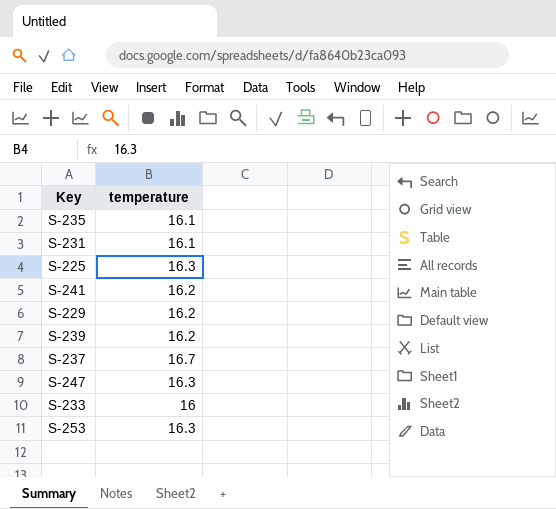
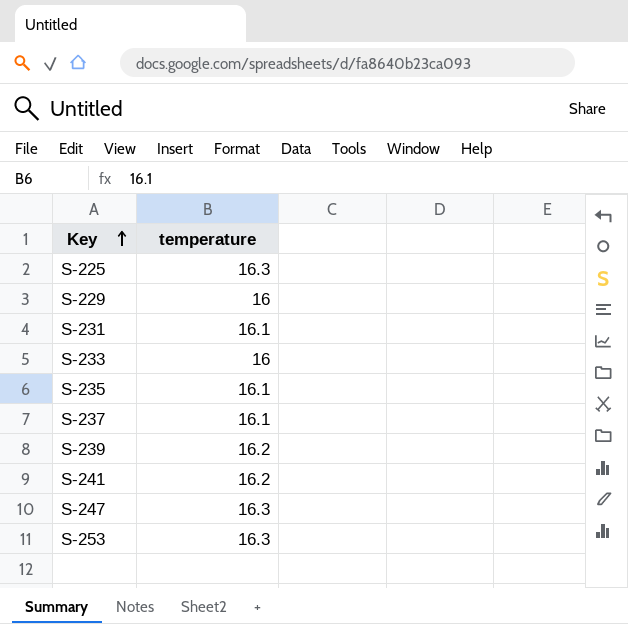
row order: none -> Key ascending
S-229 | temperature: 16.2 -> 16
S-237 | temperature: 16.7 -> 16.1

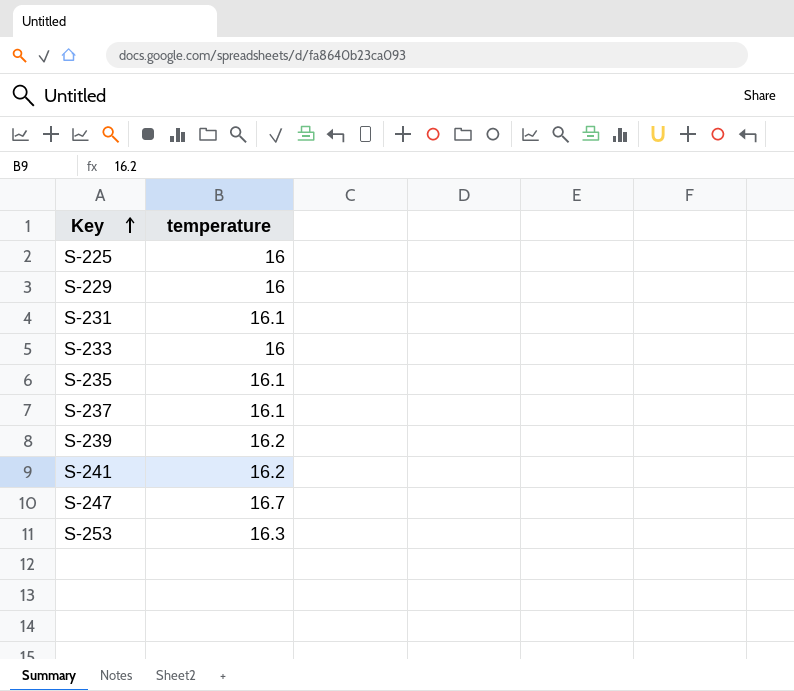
S-225 | temperature: 16.3 -> 16
S-247 | temperature: 16.3 -> 16.7

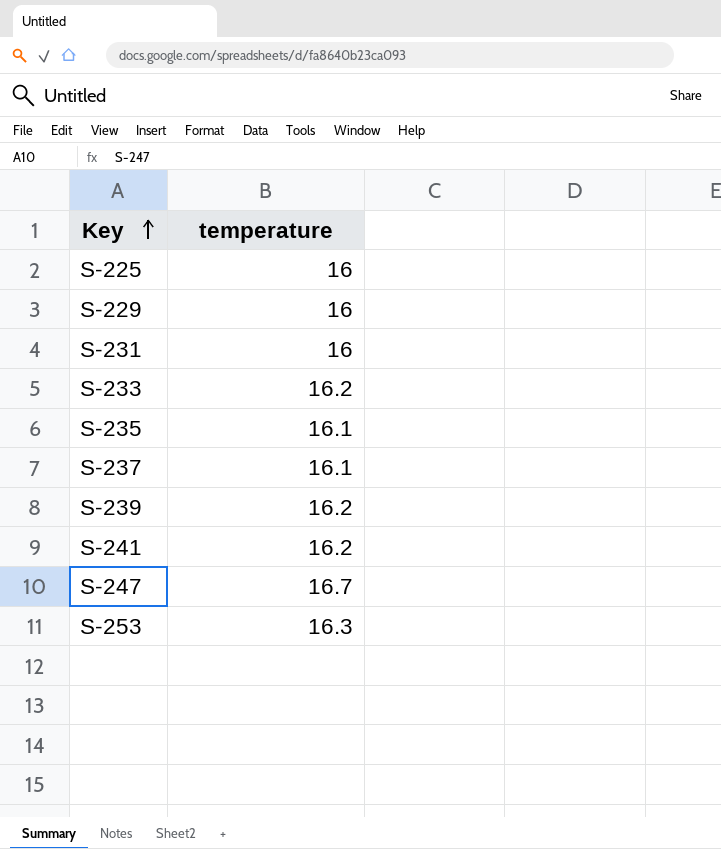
S-231 | temperature: 16.1 -> 16
S-233 | temperature: 16 -> 16.2

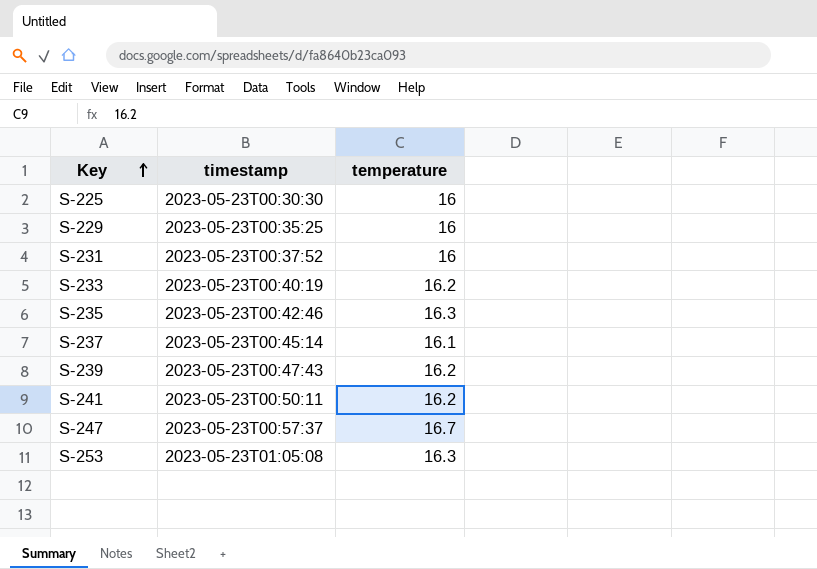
column timestamp | position: none -> 2
S-235 | temperature: 16.1 -> 16.3

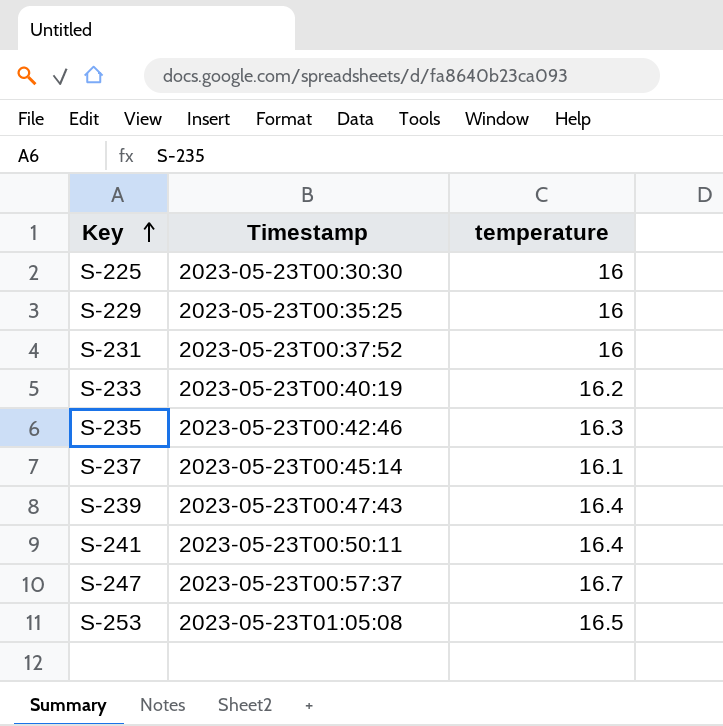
column name: timestamp -> Timestamp
S-239 | temperature: 16.2 -> 16.4
S-241 | temperature: 16.2 -> 16.4
S-253 | temperature: 16.3 -> 16.5

